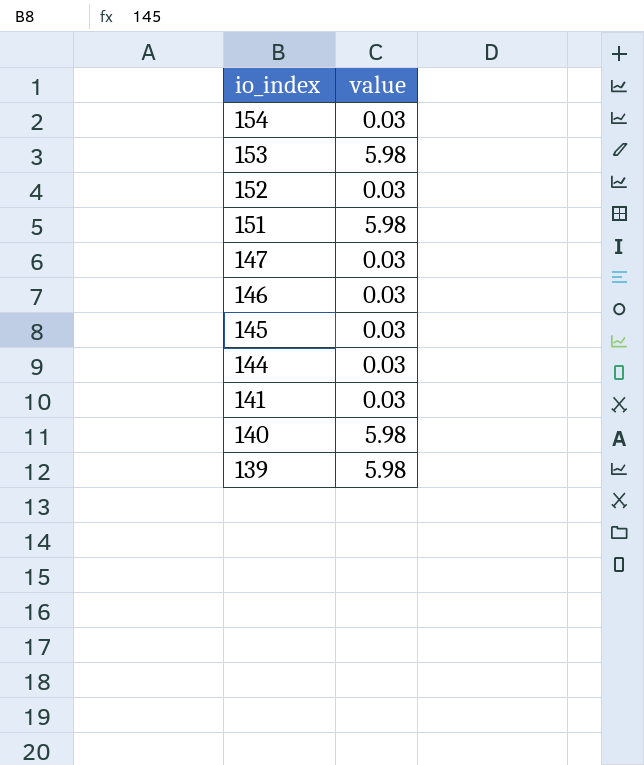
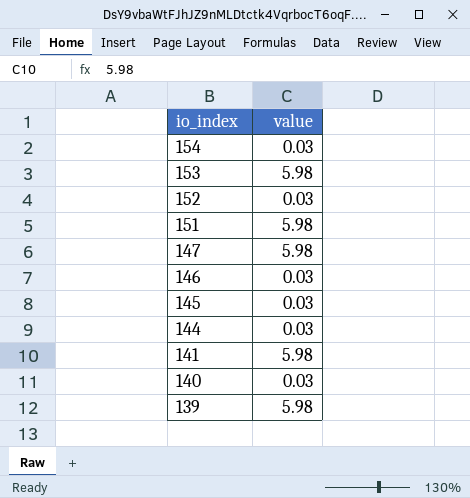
147 | value: 0.03 -> 5.98
141 | value: 0.03 -> 5.98
140 | value: 5.98 -> 0.03

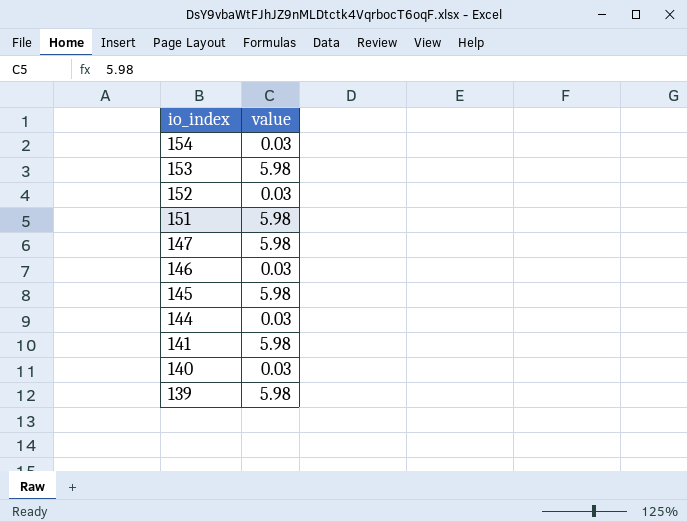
145 | value: 0.03 -> 5.98

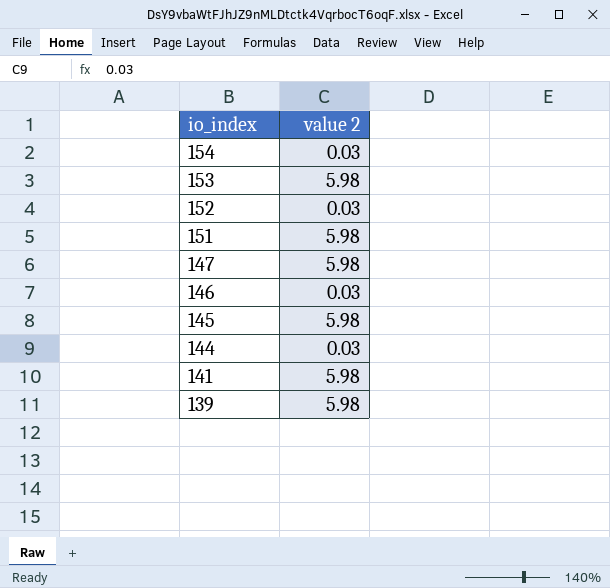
column name: value -> value 2
row 140: 0.03 -> none

